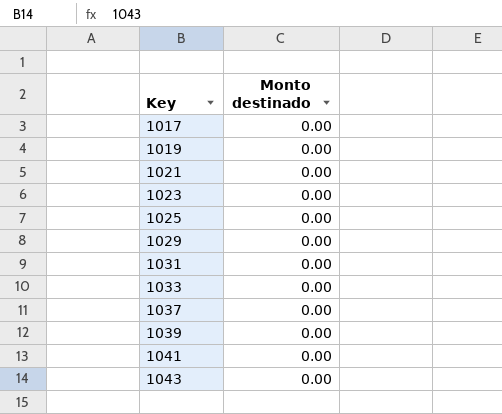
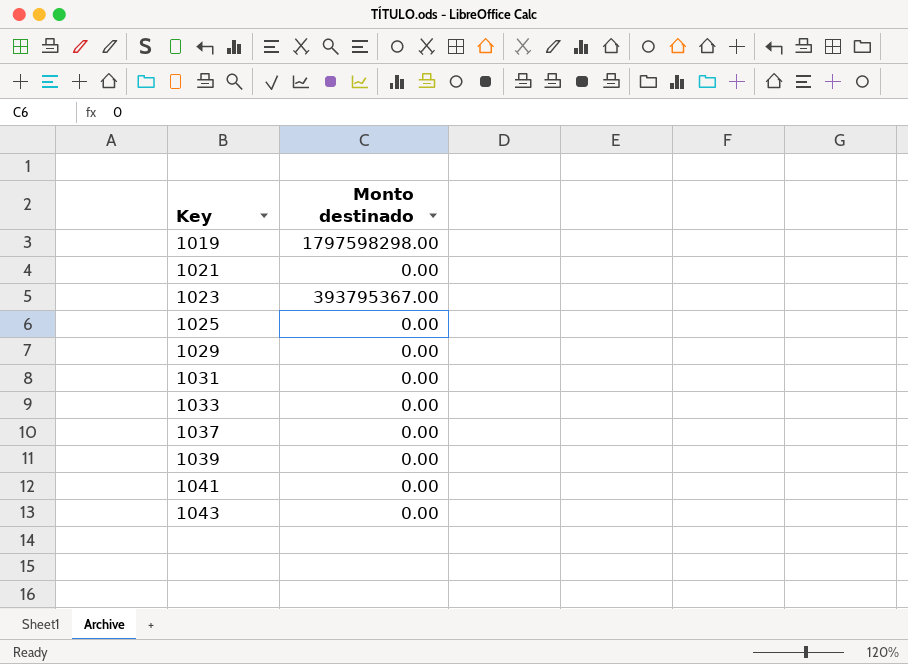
row 1017: 0.00 -> none
1019 | Monto destinado: 0.00 -> 1797598298.00
1023 | Monto destinado: 0.00 -> 393795367.00

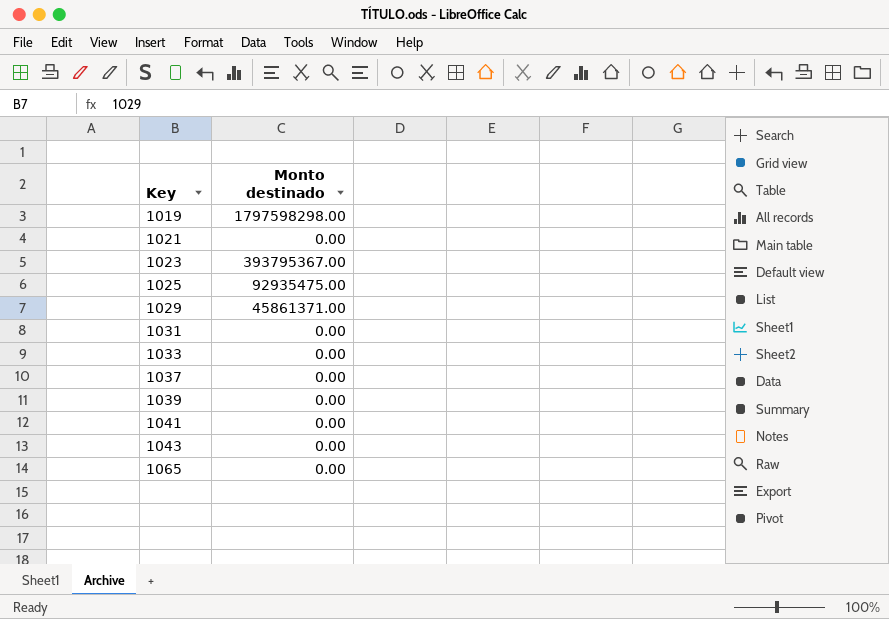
1025 | Monto destinado: 0.00 -> 92935475.00
1029 | Monto destinado: 0.00 -> 45861371.00
row 1065: none -> 0.00

